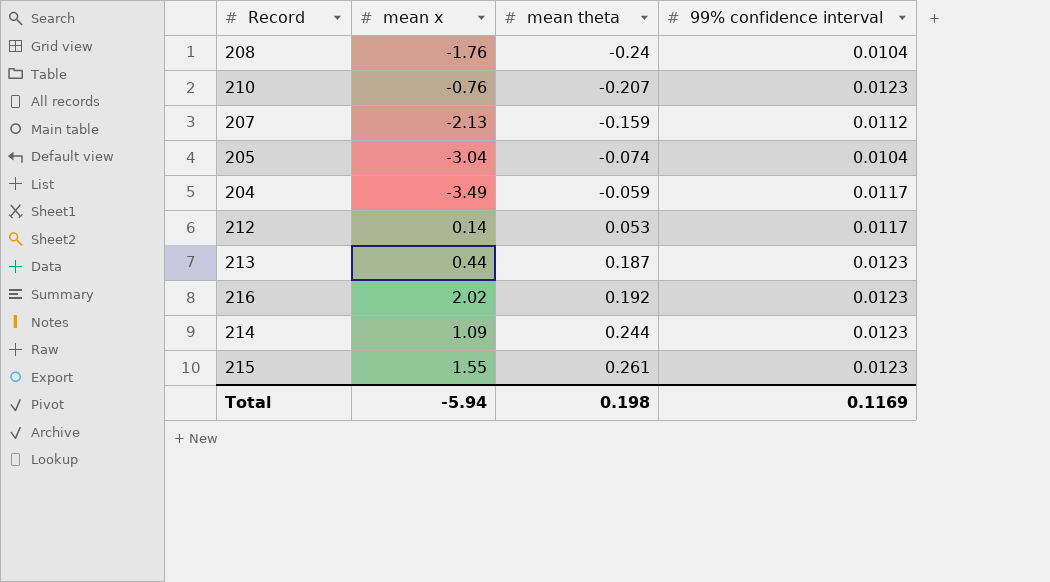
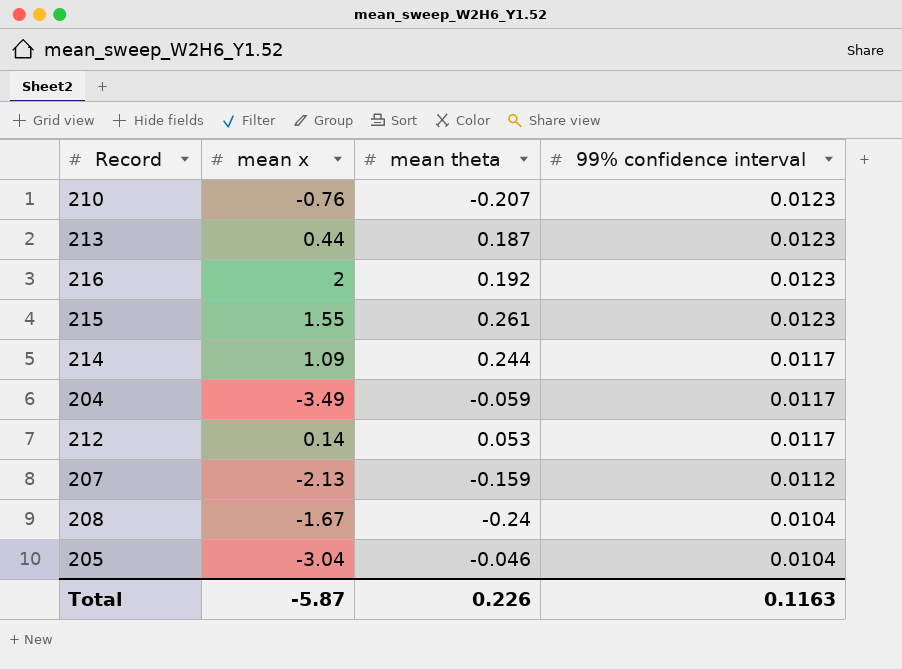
row order: mean theta ascending -> 99% confidence interval descending
216 | mean x: 2.02 -> 2
214 | 99% confidence interval: 0.0123 -> 0.0117
208 | mean x: -1.76 -> -1.67
205 | mean theta: -0.074 -> -0.046
Total | mean x: -5.94 -> -5.87
Total | mean theta: 0.198 -> 0.226
Total | 99% confidence interval: 0.1169 -> 0.1163

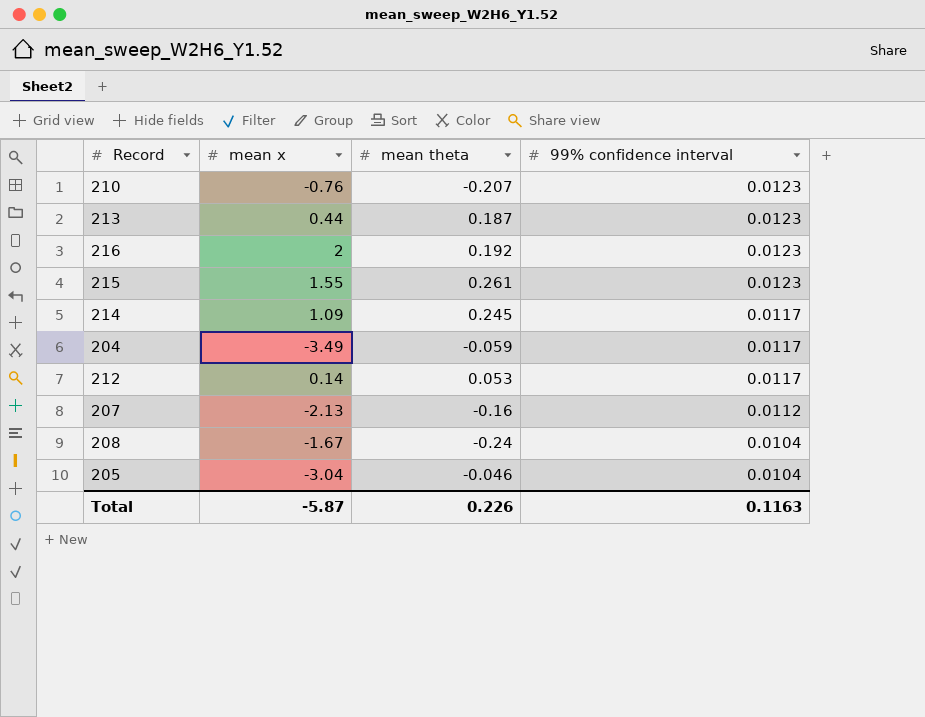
214 | mean theta: 0.244 -> 0.245
207 | mean theta: -0.159 -> -0.16

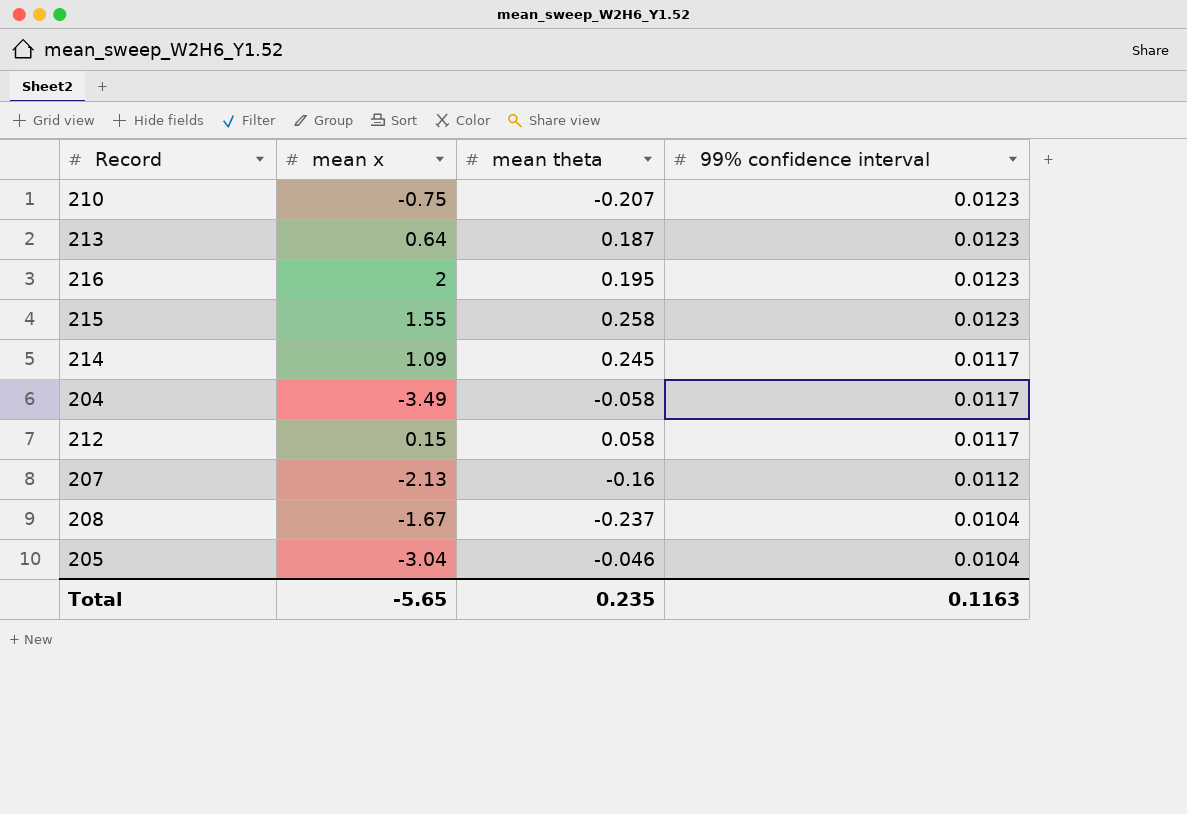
210 | mean x: -0.76 -> -0.75
213 | mean x: 0.44 -> 0.64
216 | mean theta: 0.192 -> 0.195
215 | mean theta: 0.261 -> 0.258
204 | mean theta: -0.059 -> -0.058
212 | mean x: 0.14 -> 0.15
212 | mean theta: 0.053 -> 0.058
208 | mean theta: -0.24 -> -0.237
Total | mean x: -5.87 -> -5.65
Total | mean theta: 0.226 -> 0.235

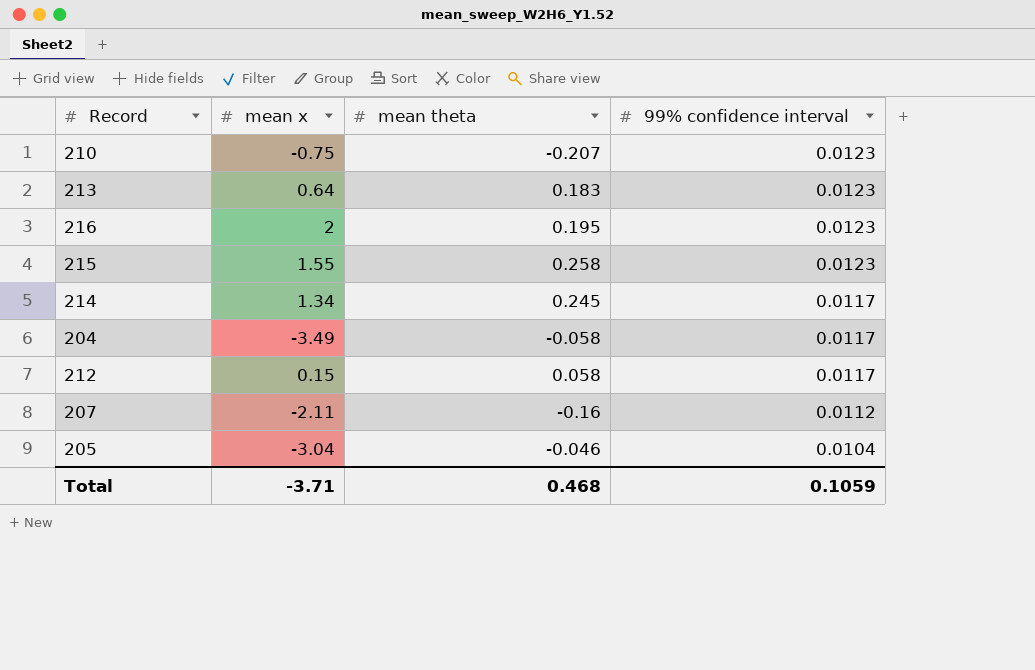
row 208: -1.67 | -0.237 | 0.0104 -> none
213 | mean theta: 0.187 -> 0.183
214 | mean x: 1.09 -> 1.34
207 | mean x: -2.13 -> -2.11
Total | mean x: -5.65 -> -3.71
Total | mean theta: 0.235 -> 0.468
Total | 99% confidence interval: 0.1163 -> 0.1059

